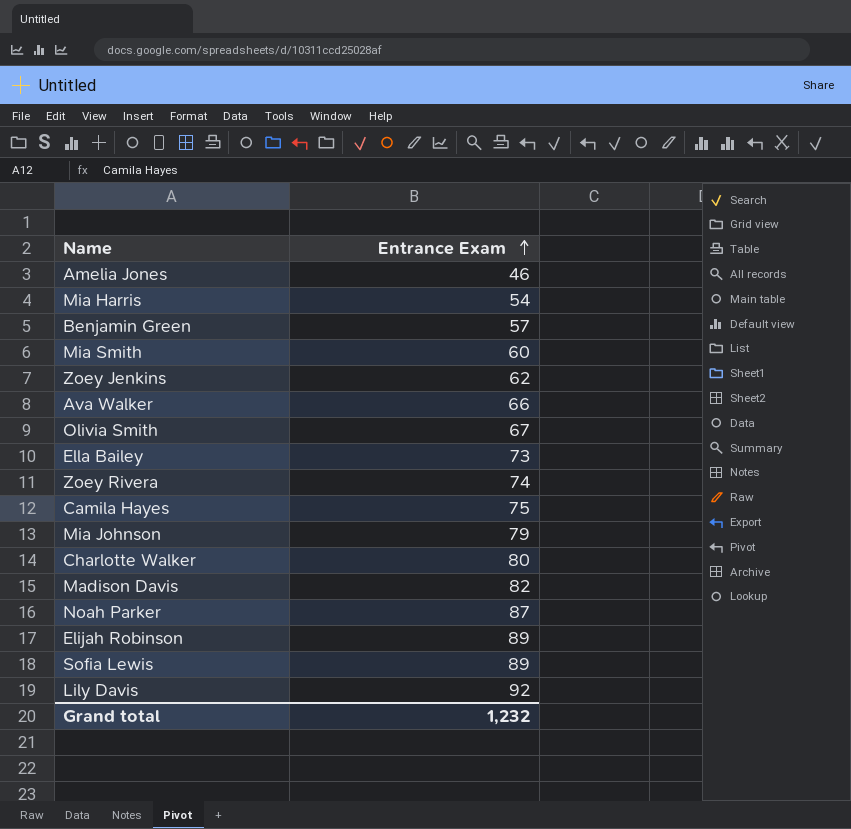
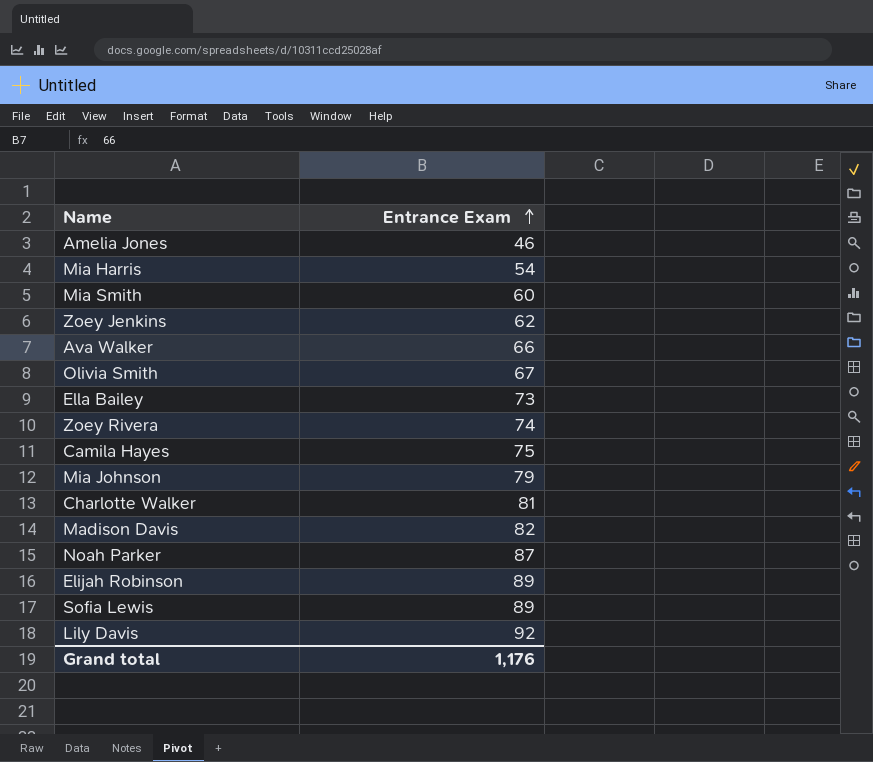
row Benjamin Green: 57 -> none
Charlotte Walker | Entrance Exam: 80 -> 81
Grand total | Entrance Exam: 1,232 -> 1,176

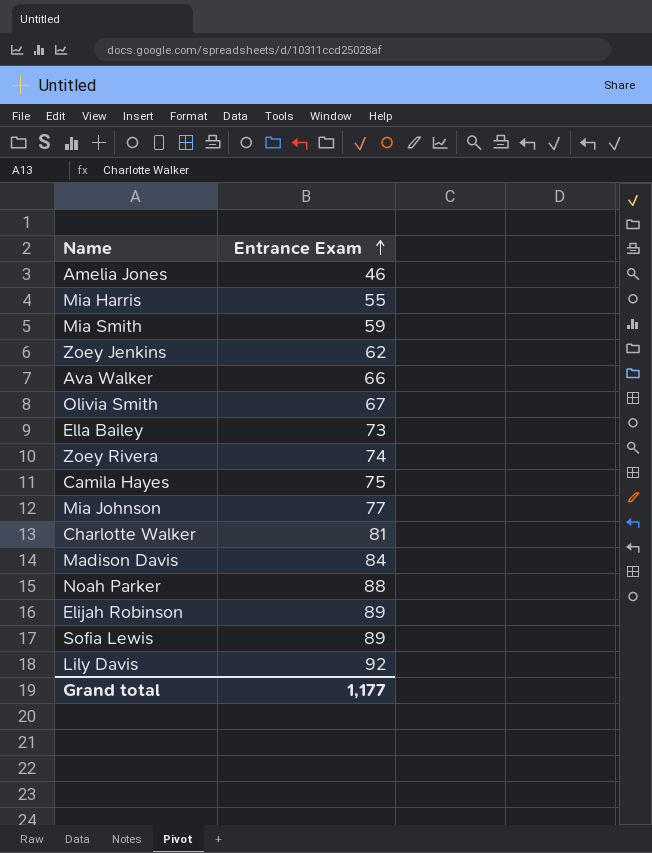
Mia Harris | Entrance Exam: 54 -> 55
Mia Smith | Entrance Exam: 60 -> 59
Mia Johnson | Entrance Exam: 79 -> 77
Madison Davis | Entrance Exam: 82 -> 84
Noah Parker | Entrance Exam: 87 -> 88
Grand total | Entrance Exam: 1,176 -> 1,177

